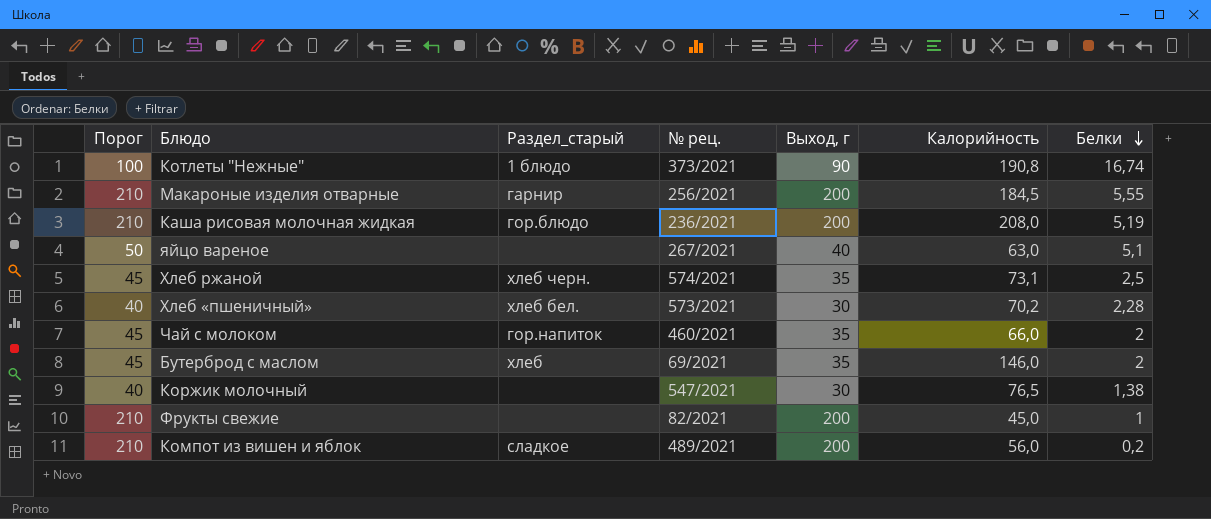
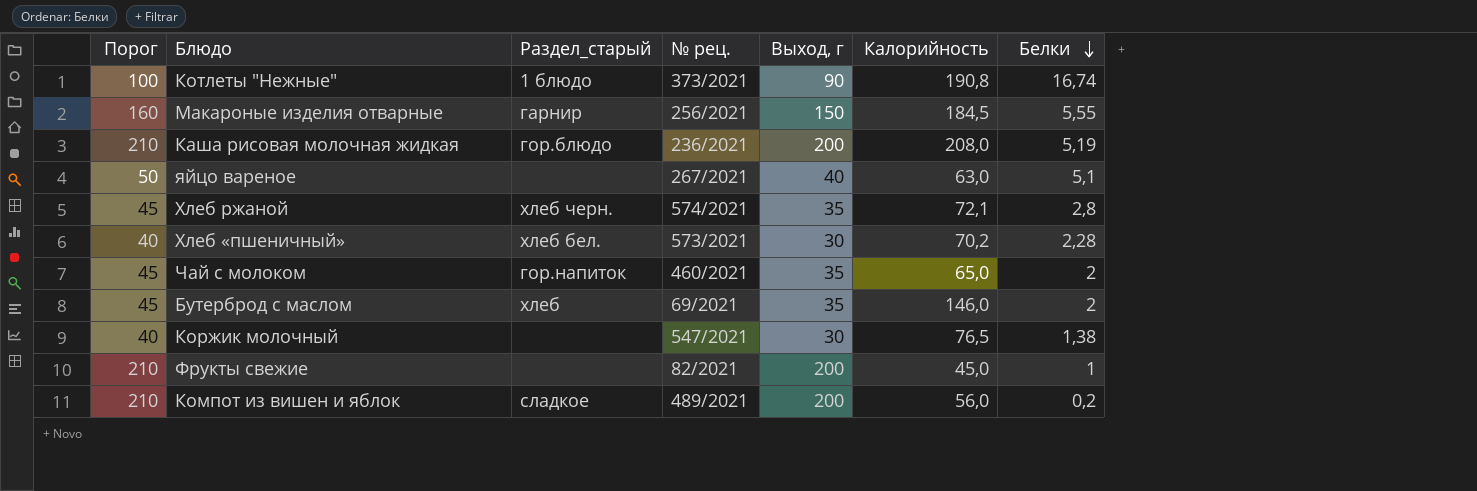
Макароные изделия отварные | Порог: 210 -> 160
Макароные изделия отварные | Выход, г: 200 -> 150
Хлеб ржаной | Калорийность: 73,1 -> 72,1
Хлеб ржаной | Белки: 2,5 -> 2,8
Чай с молоком | Калорийность: 66,0 -> 65,0

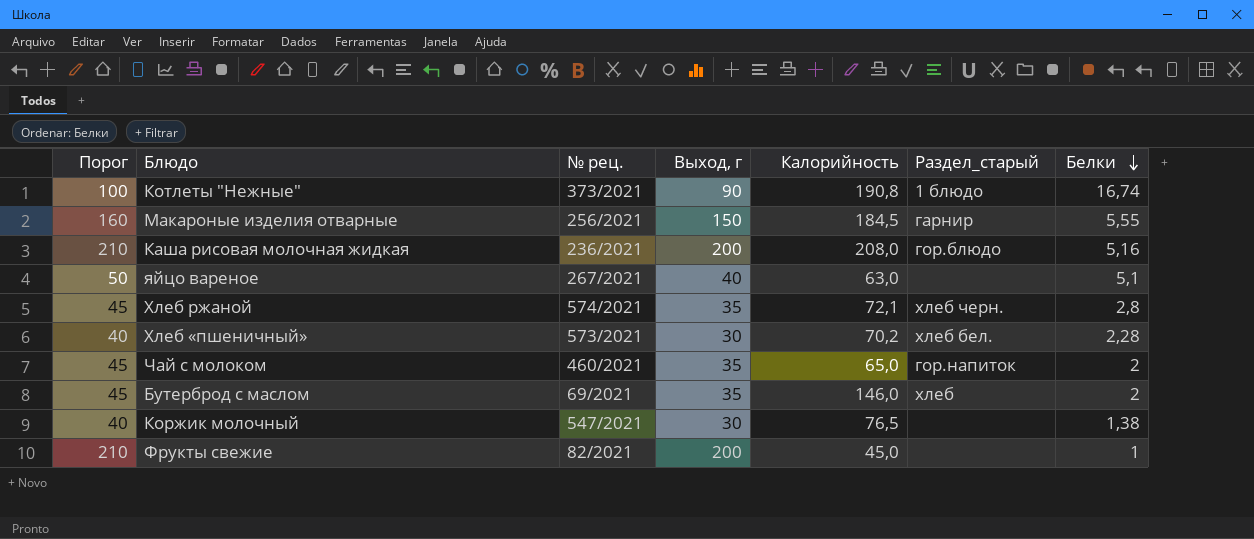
column Раздел_старый | position: 3 -> 6
row Компот из вишен и яблок: 210 | сладкое | 489/2021 | 200 | 56,0 | 0,2 -> none
Каша рисовая молочная жидкая | Белки: 5,19 -> 5,16

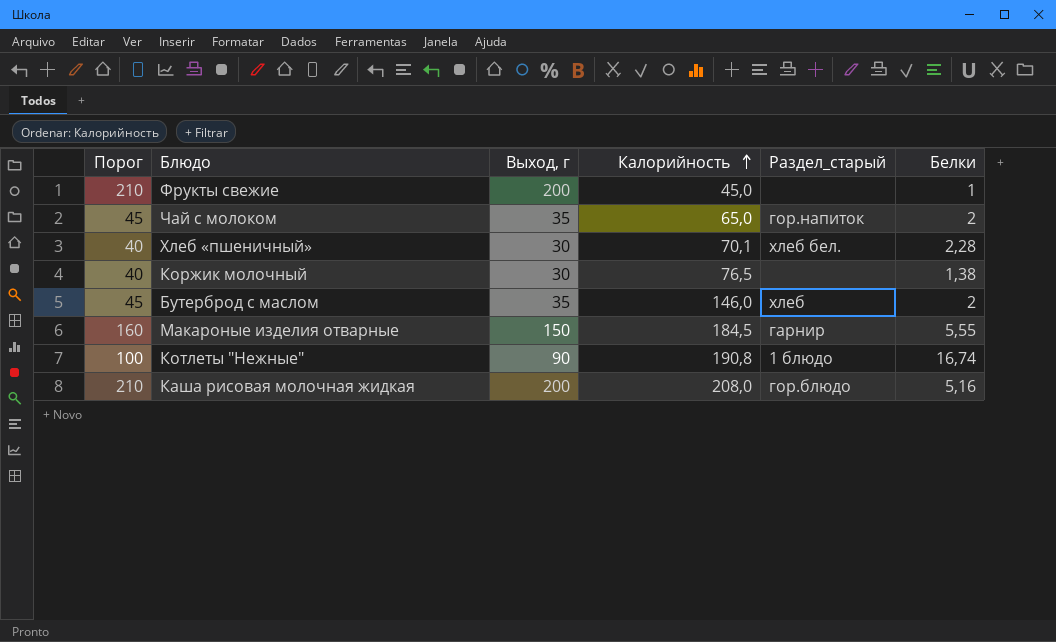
row order: Белки descending -> Калорийность ascending
column № рец. | position: 3 -> none
row яйцо вареное: 50 | 267/2021 | 40 | 63,0 | none | 5,1 -> none
row Хлеб ржаной: 45 | 574/2021 | 35 | 72,1 | хлеб черн. | 2,8 -> none
Хлеб «пшеничный» | Калорийность: 70,2 -> 70,1

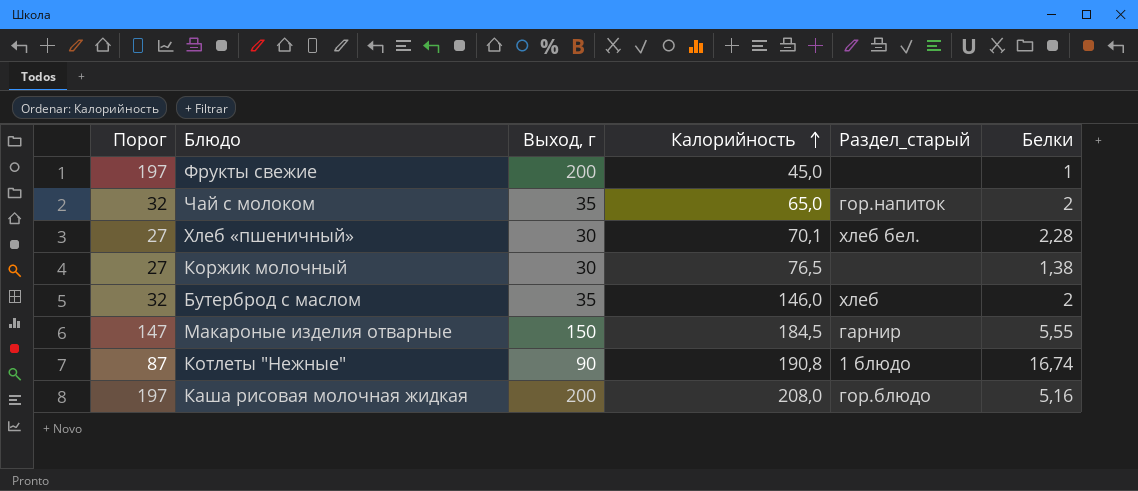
column Порог | formula: [Выход, г] + 10 -> [Выход, г] - 3

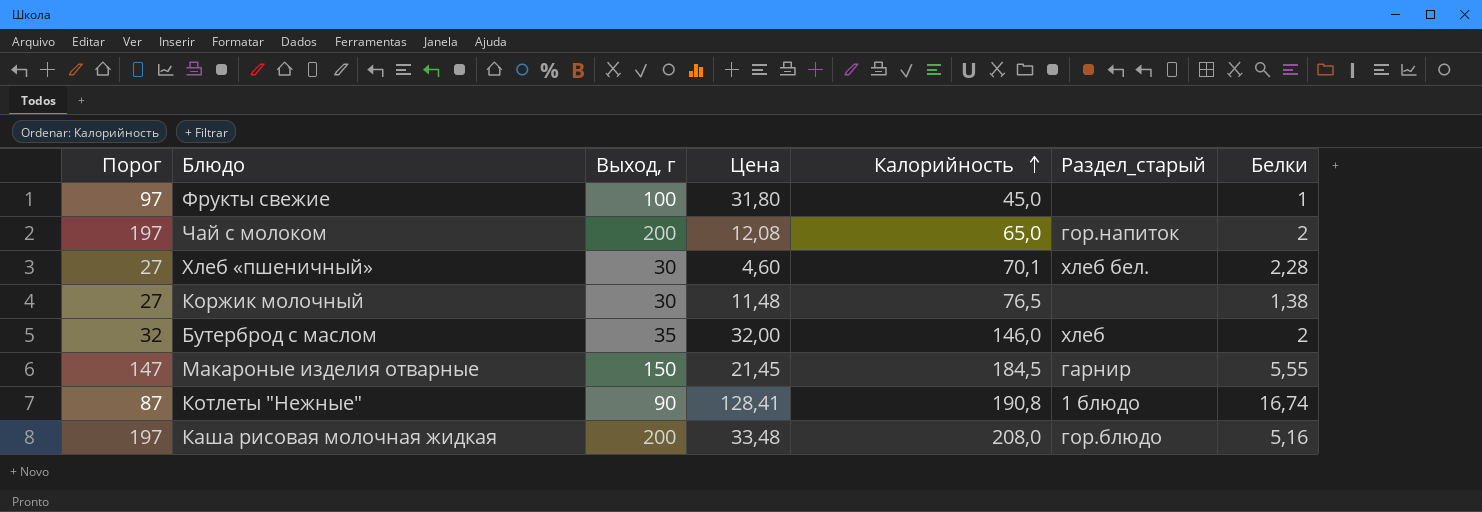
column Цена | position: none -> 4
Фрукты свежие | Порог: 197 -> 97
Фрукты свежие | Выход, г: 200 -> 100
Чай с молоком | Порог: 32 -> 197
Чай с молоком | Выход, г: 35 -> 200

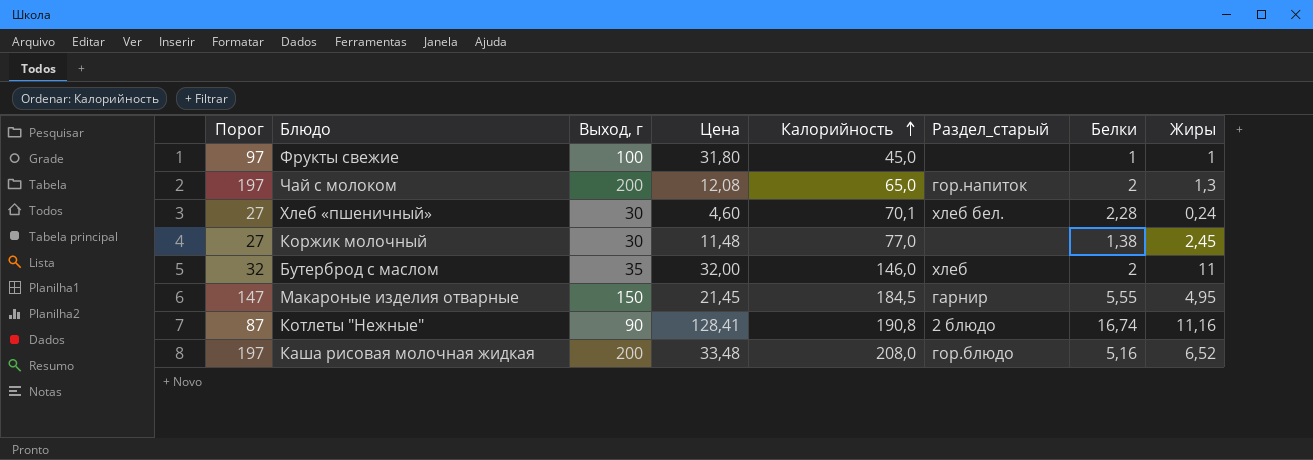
column Жиры | position: none -> 8
Коржик молочный | Калорийность: 76,5 -> 77,0
Котлеты "Нежные" | Раздел_старый: 1 блюдо -> 2 блюдо

